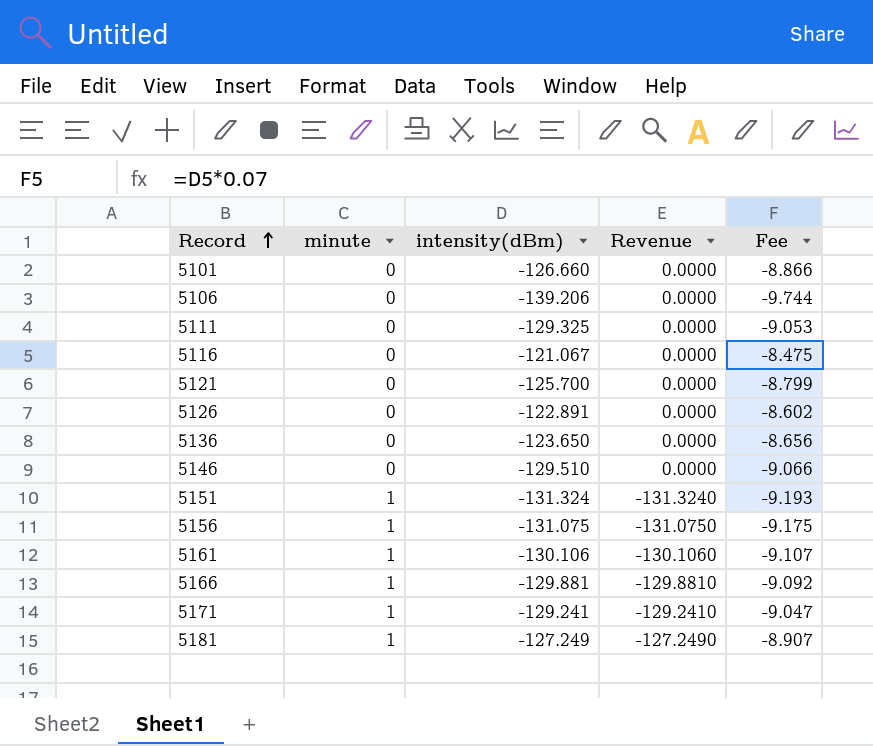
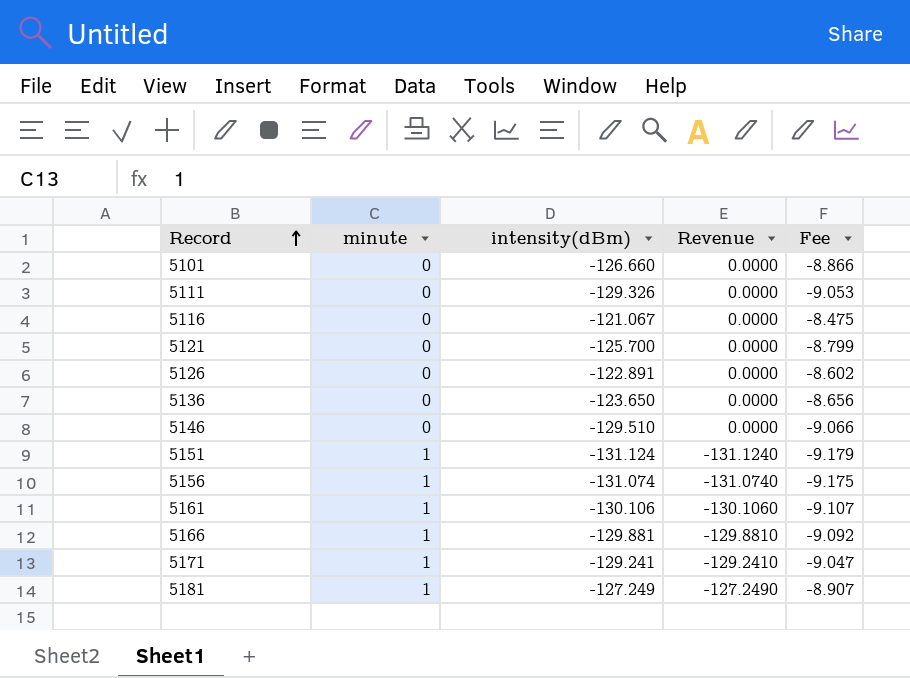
row 5106: 0 | -139.206 | 0.0000 | -9.744 -> none
5111 | intensity(dBm): -129.325 -> -129.326
5151 | intensity(dBm): -131.324 -> -131.124
5151 | Revenue: -131.3240 -> -131.1240
5151 | Fee: -9.193 -> -9.179
5156 | intensity(dBm): -131.075 -> -131.074
5156 | Revenue: -131.0750 -> -131.0740

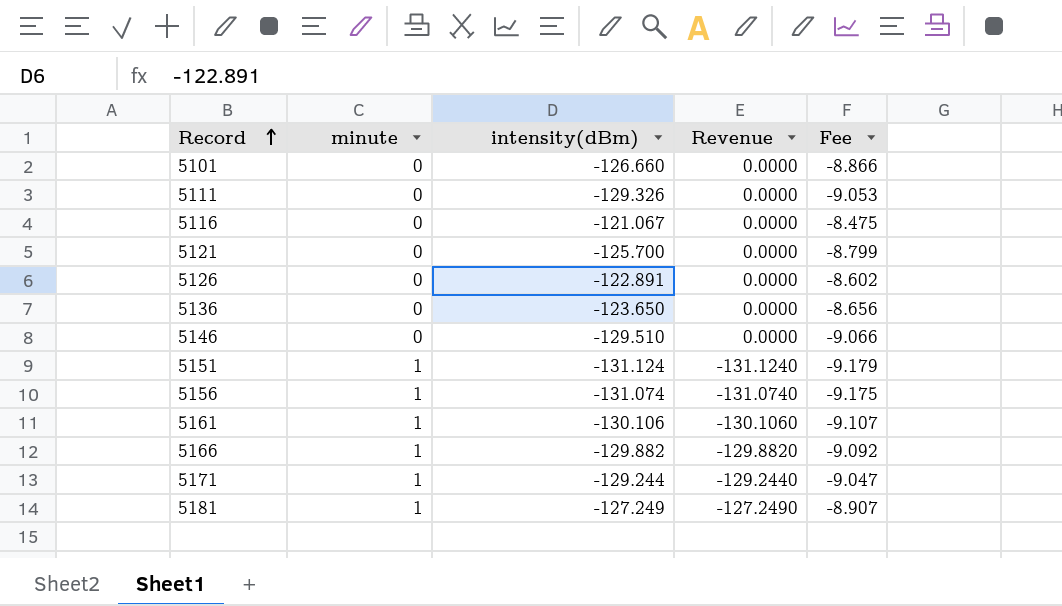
5166 | intensity(dBm): -129.881 -> -129.882
5166 | Revenue: -129.8810 -> -129.8820
5171 | intensity(dBm): -129.241 -> -129.244
5171 | Revenue: -129.2410 -> -129.2440

